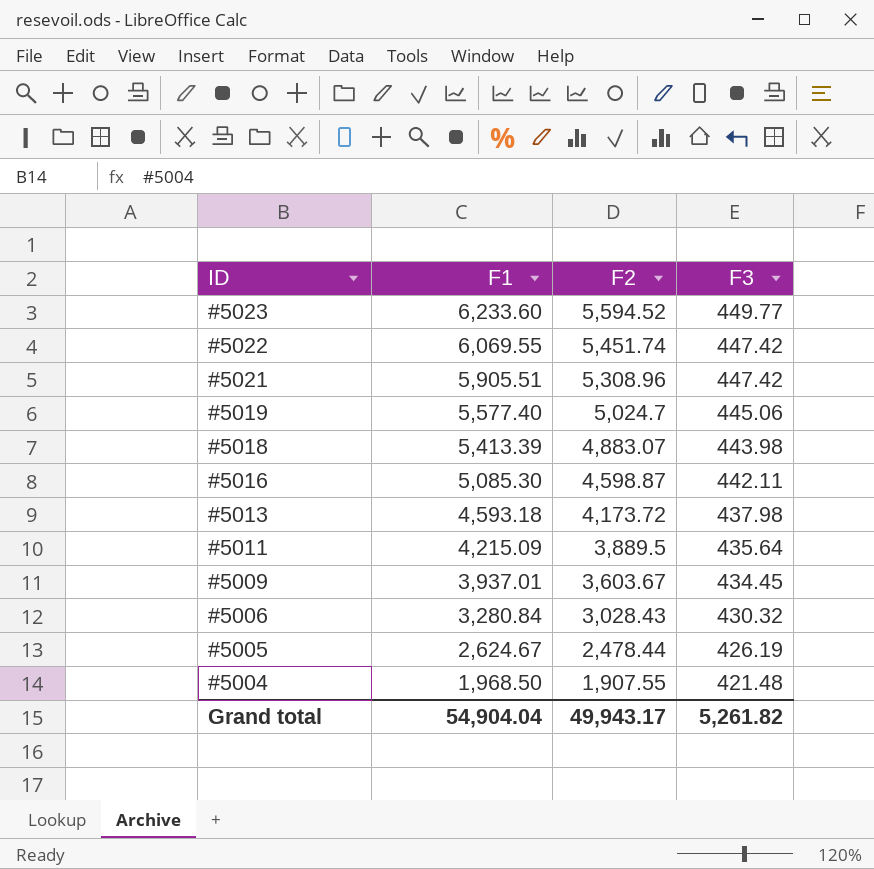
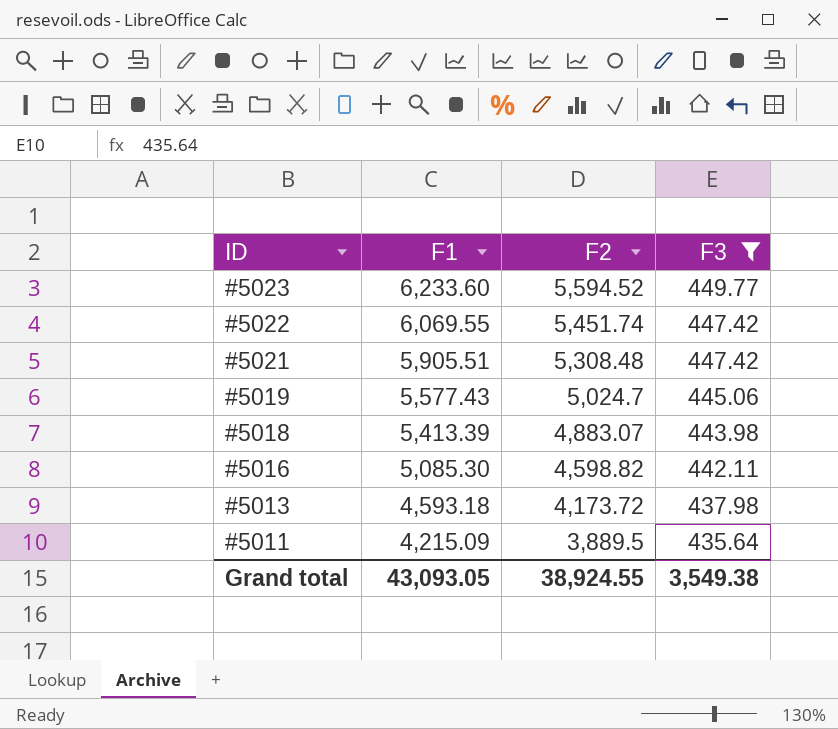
filter: none -> F3 >= 435.64
#5021 | F2: 5,308.96 -> 5,308.48
#5019 | F1: 5,577.40 -> 5,577.43
#5016 | F2: 4,598.87 -> 4,598.82
Grand total | F1: 54,904.04 -> 43,093.05
Grand total | F2: 49,943.17 -> 38,924.55
Grand total | F3: 5,261.82 -> 3,549.38

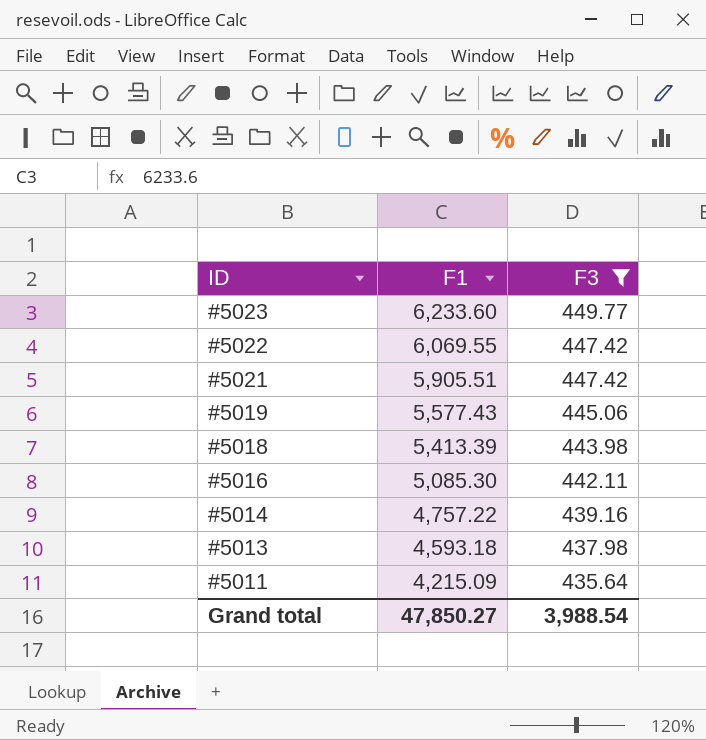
column F2 | position: 3 -> none
row #5014: none -> 4,757.22 | 439.16
Grand total | F1: 43,093.05 -> 47,850.27
Grand total | F3: 3,549.38 -> 3,988.54

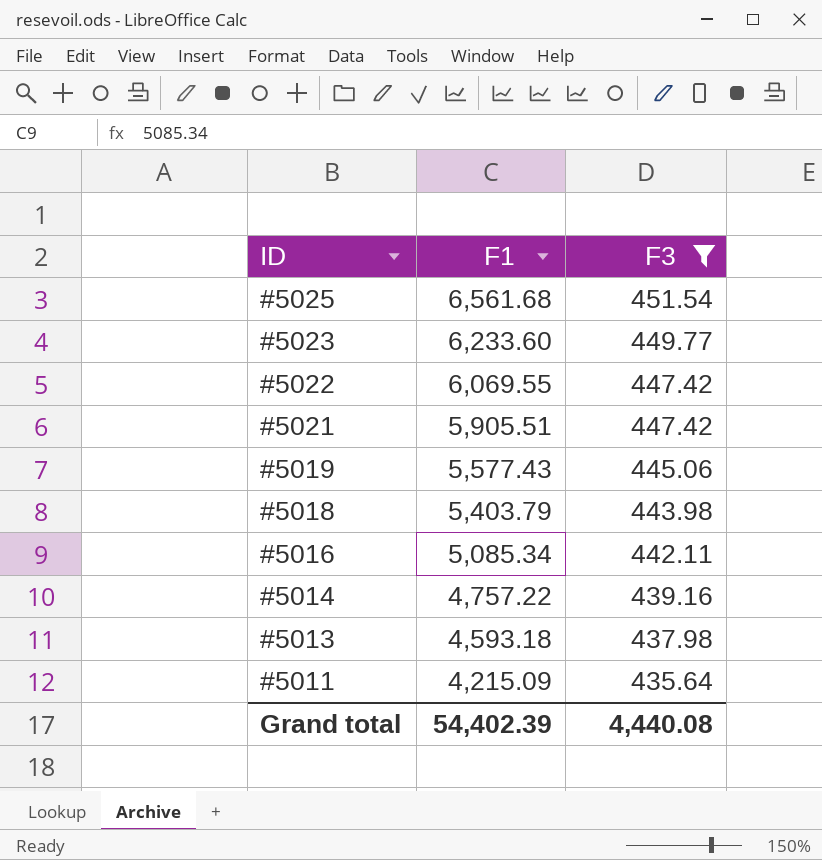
row #5025: none -> 6,561.68 | 451.54
#5018 | F1: 5,413.39 -> 5,403.79
#5016 | F1: 5,085.30 -> 5,085.34
Grand total | F1: 47,850.27 -> 54,402.39
Grand total | F3: 3,988.54 -> 4,440.08

